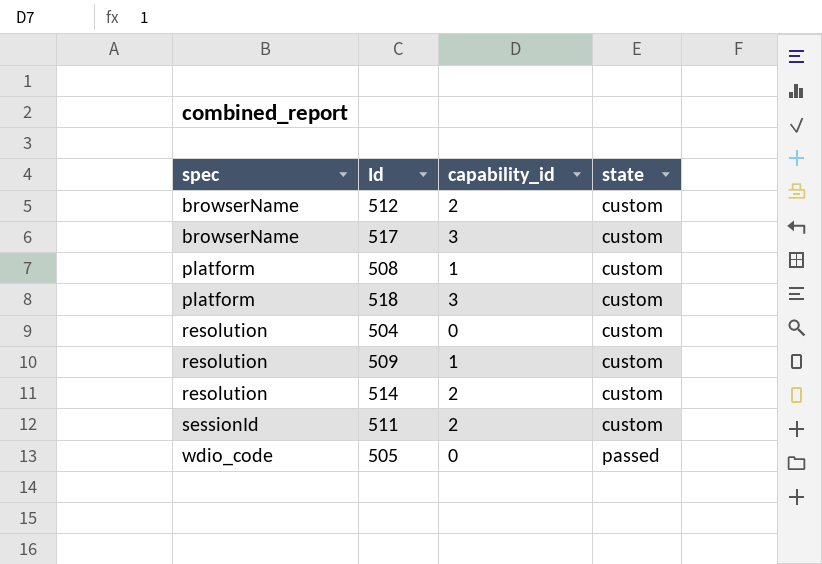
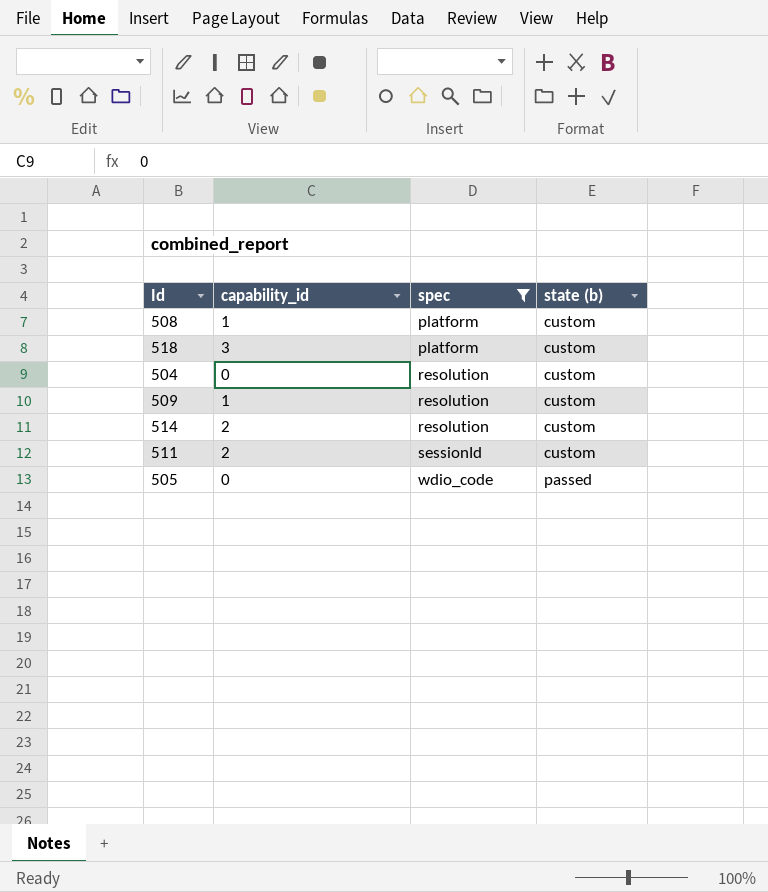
filter: none -> spec != browserName
column spec | position: 1 -> 3
column name: state -> state (b)

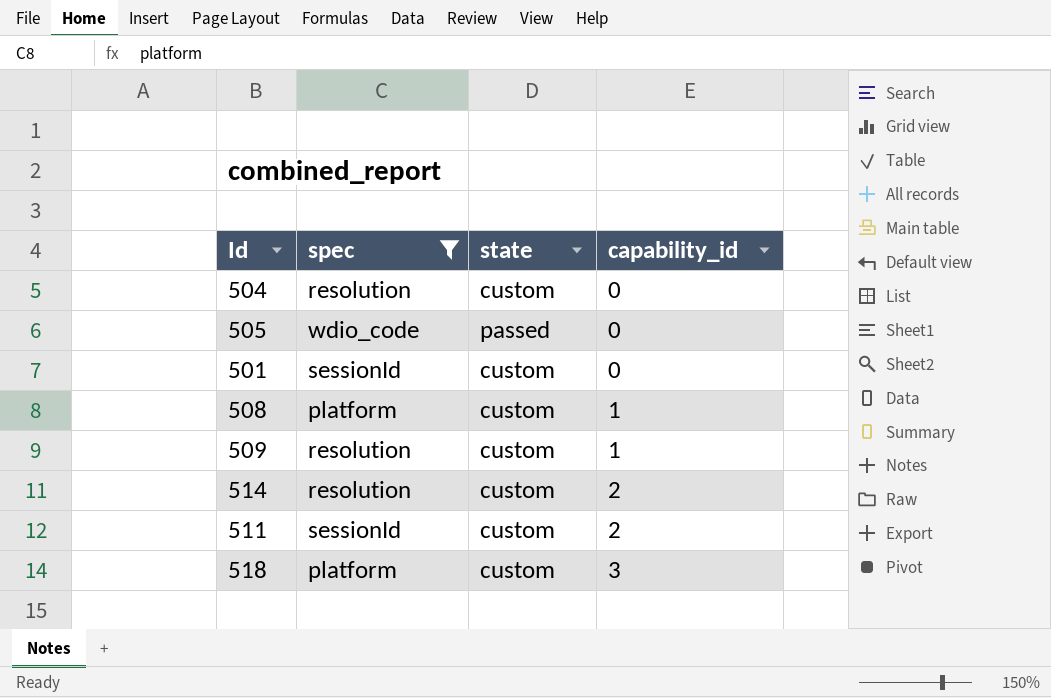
row order: spec ascending -> capability_id ascending
column name: state (b) -> state
column capability_id | position: 2 -> 4
row 501: none -> sessionId | custom | 0

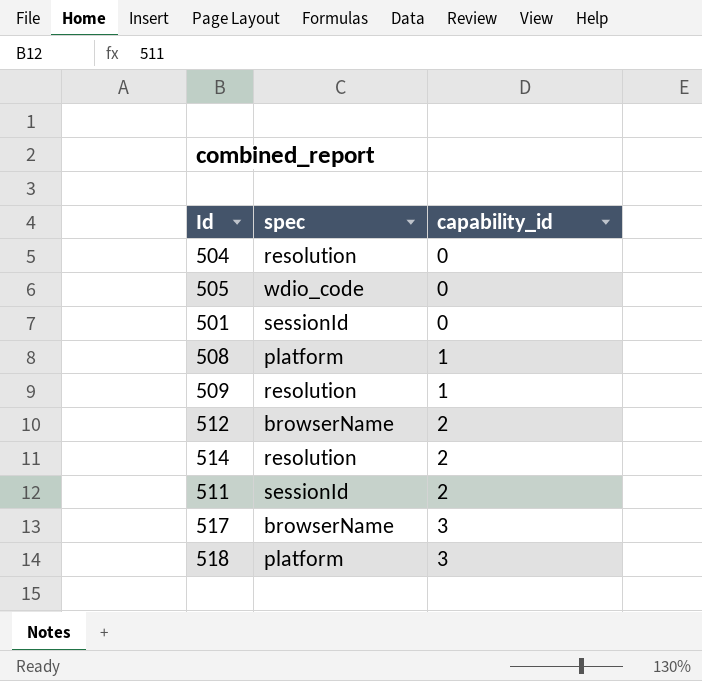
filter: spec != browserName -> none
column state | position: 3 -> none

